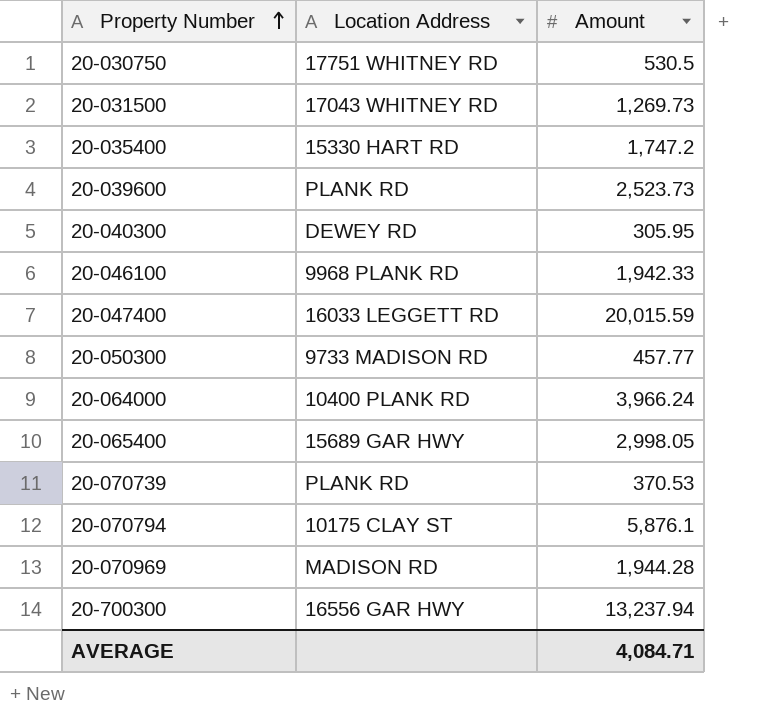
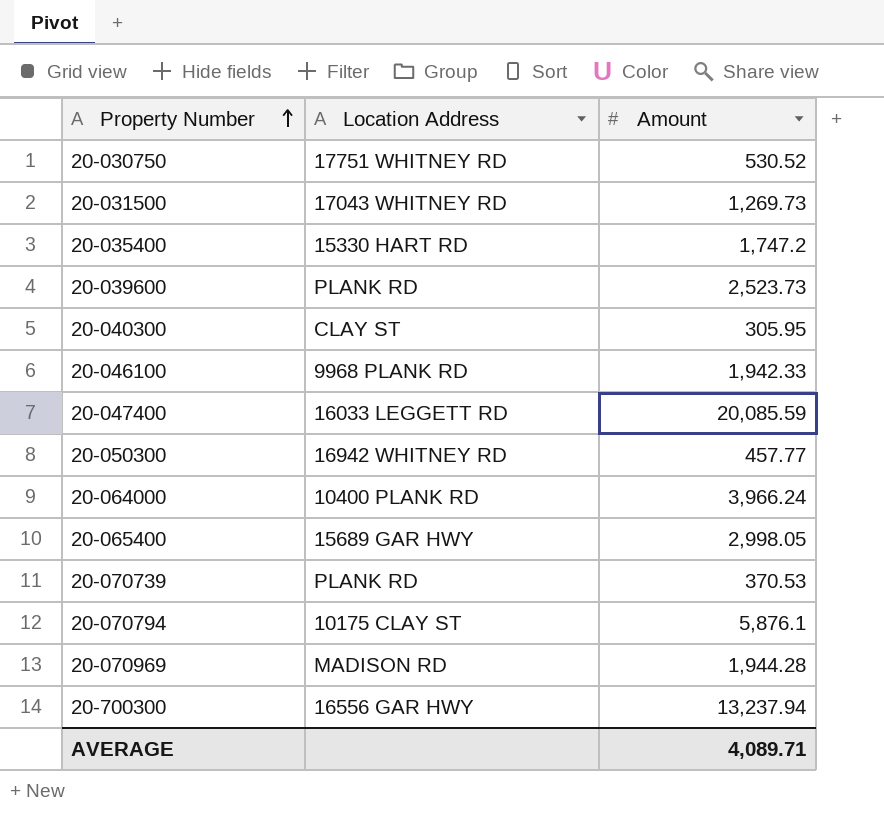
20-030750 | Amount: 530.5 -> 530.52
20-040300 | Location Address: DEWEY RD -> CLAY ST
20-047400 | Amount: 20,015.59 -> 20,085.59
20-050300 | Location Address: 9733 MADISON RD -> 16942 WHITNEY RD
AVERAGE | Amount: 4,084.71 -> 4,089.71

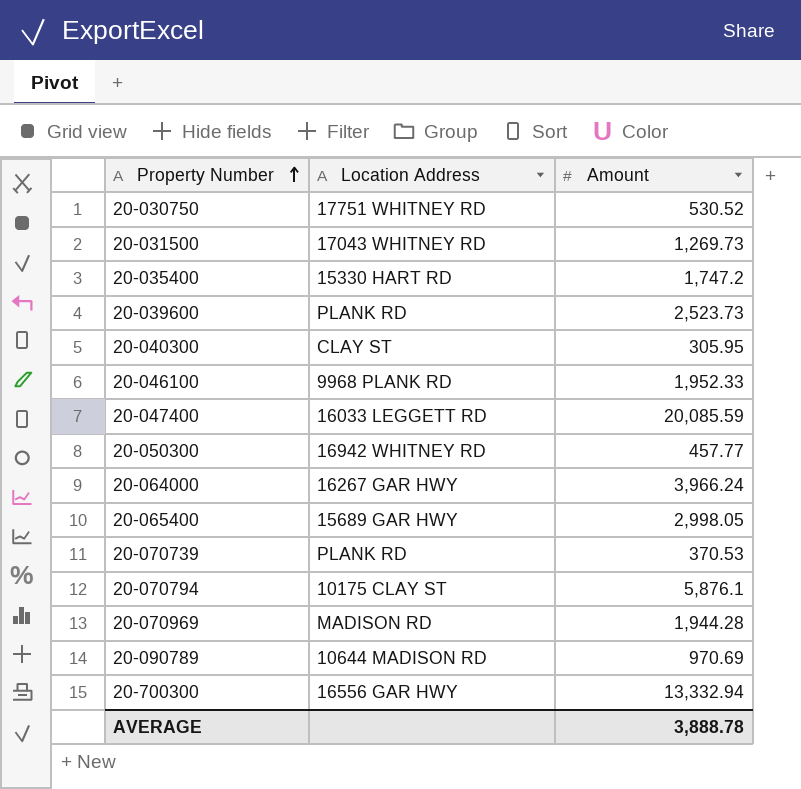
20-046100 | Amount: 1,942.33 -> 1,952.33
20-064000 | Location Address: 10400 PLANK RD -> 16267 GAR HWY
row 20-090789: none -> 10644 MADISON RD | 970.69
20-700300 | Amount: 13,237.94 -> 13,332.94
AVERAGE | Amount: 4,089.71 -> 3,888.78

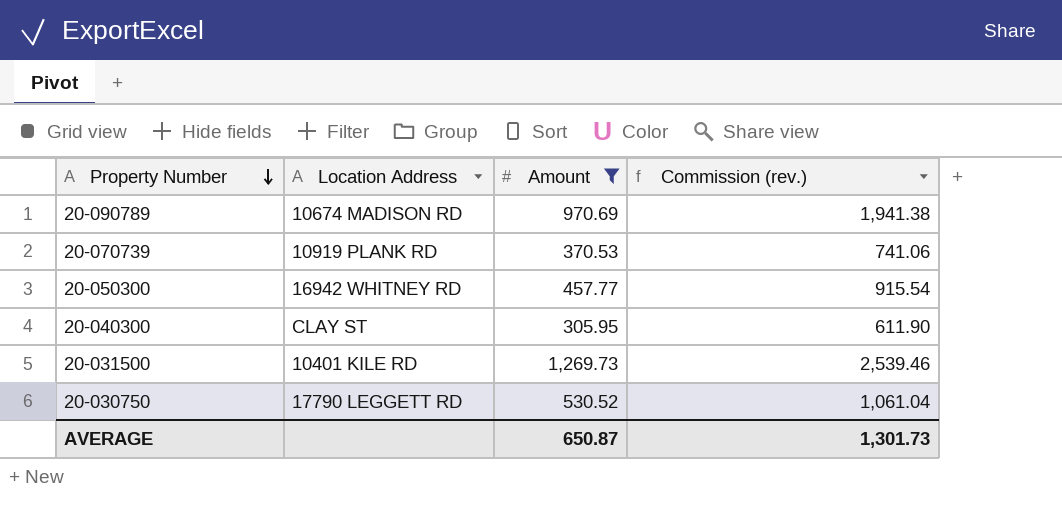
filter: none -> Amount <= 1,269.73
row order: Property Number ascending -> Property Number descending
column Commission (rev.) | formula: none -> [Amount] * 2
20-090789 | Location Address: 10644 MADISON RD -> 10674 MADISON RD
20-070739 | Location Address: PLANK RD -> 10919 PLANK RD
20-031500 | Location Address: 17043 WHITNEY RD -> 10401 KILE RD
20-030750 | Location Address: 17751 WHITNEY RD -> 17790 LEGGETT RD
AVERAGE | Amount: 3,888.78 -> 650.87

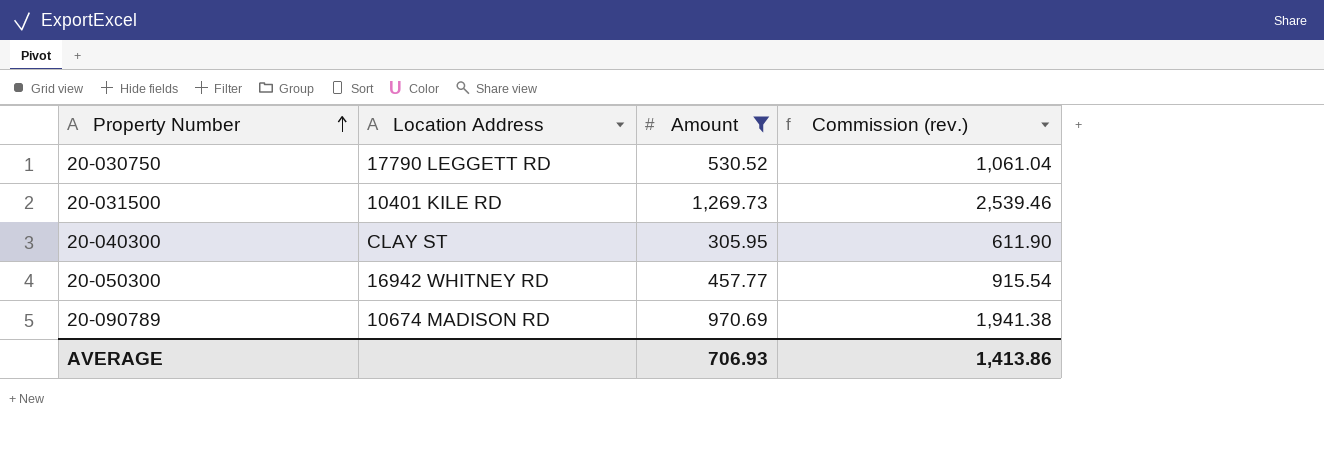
row order: Property Number descending -> Property Number ascending
row 20-070739: 10919 PLANK RD | 370.53 | 741.06 -> none
AVERAGE | Amount: 650.87 -> 706.93
AVERAGE | Commission (rev.): 1,301.73 -> 1,413.86

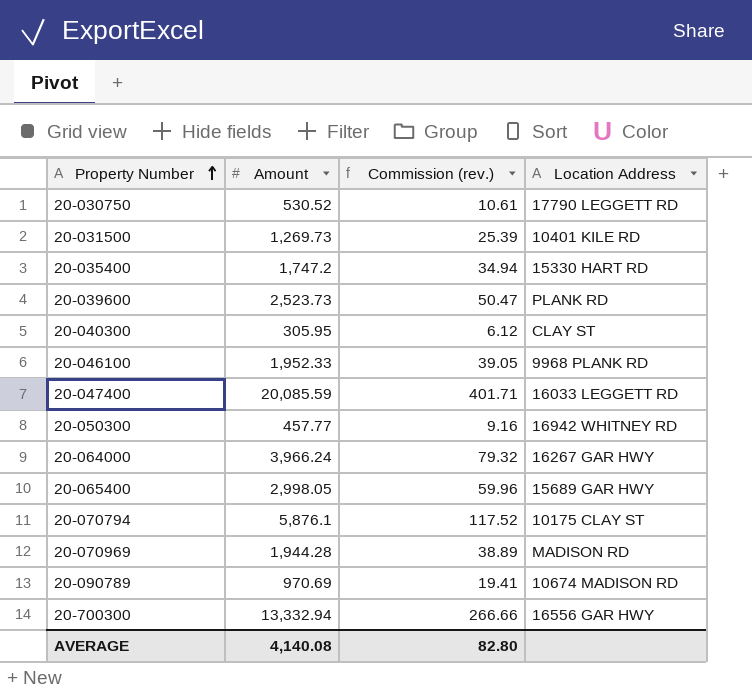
filter: Amount <= 1,269.73 -> none
column Commission (rev.) | formula: [Amount] * 2 -> [Amount] * 0.02
column Location Address | position: 2 -> 4
AVERAGE | Amount: 706.93 -> 4,140.08
AVERAGE | Commission (rev.): 1,413.86 -> 82.80

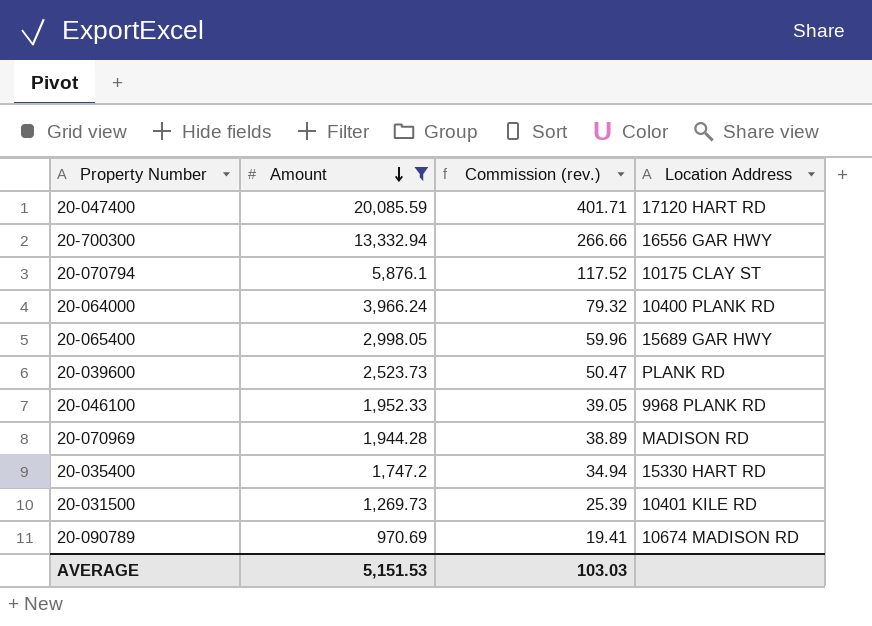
filter: none -> Amount >= 970.69
row order: Property Number ascending -> Amount descending
20-047400 | Location Address: 16033 LEGGETT RD -> 17120 HART RD
20-064000 | Location Address: 16267 GAR HWY -> 10400 PLANK RD
AVERAGE | Amount: 4,140.08 -> 5,151.53
AVERAGE | Commission (rev.): 82.80 -> 103.03

